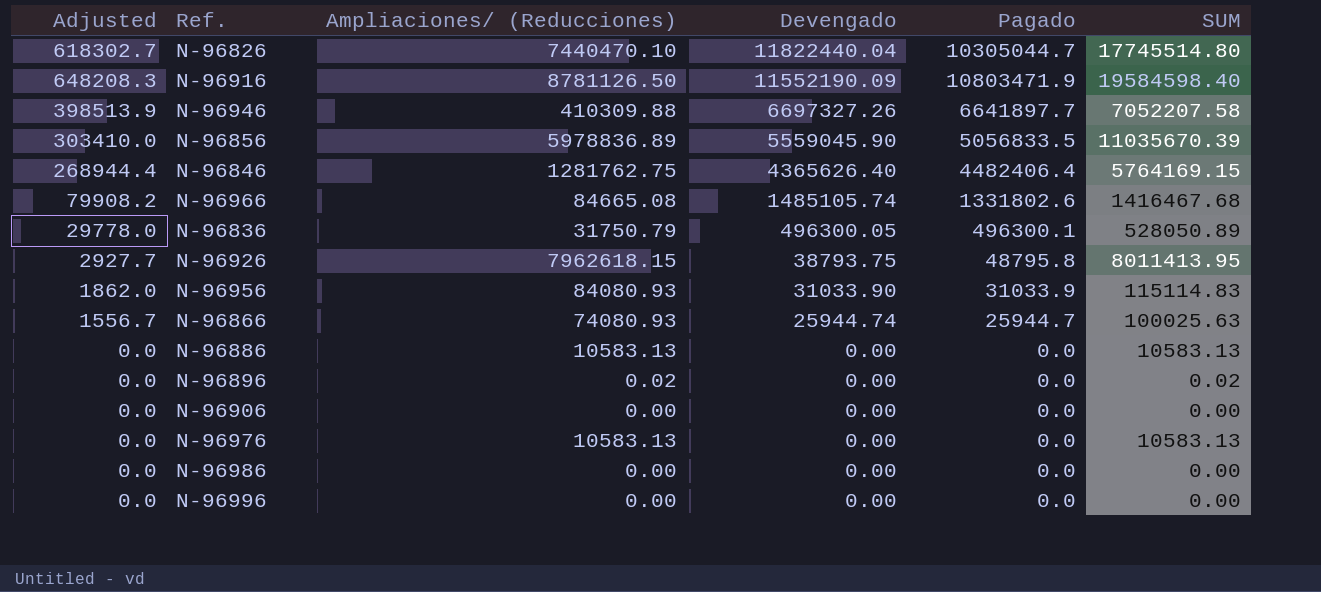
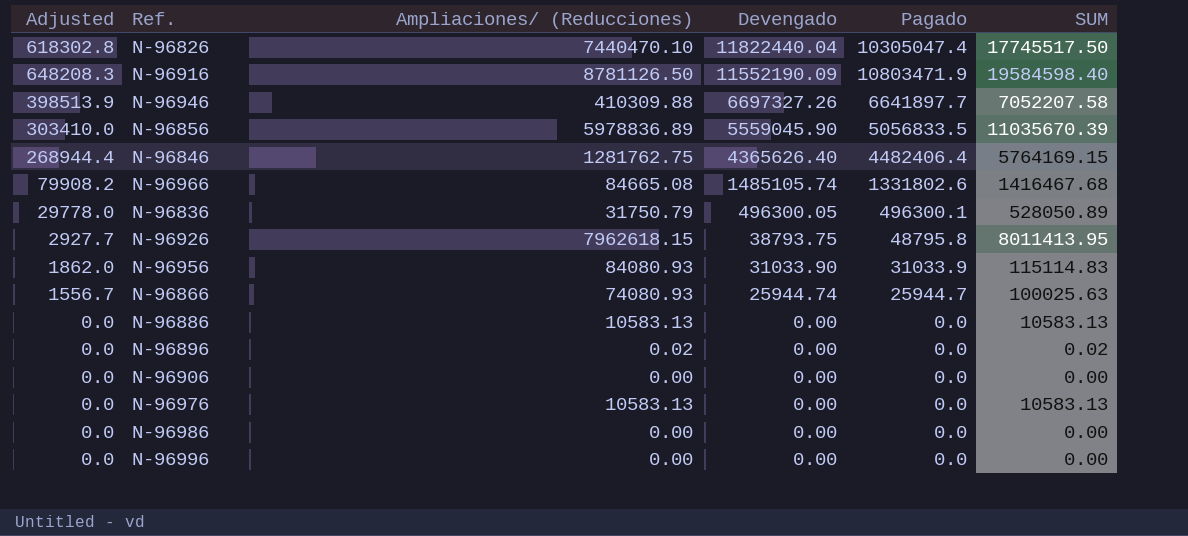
N-96826 | Adjusted: 618302.7 -> 618302.8
N-96826 | Pagado: 10305044.7 -> 10305047.4
N-96826 | SUM: 17745514.80 -> 17745517.50

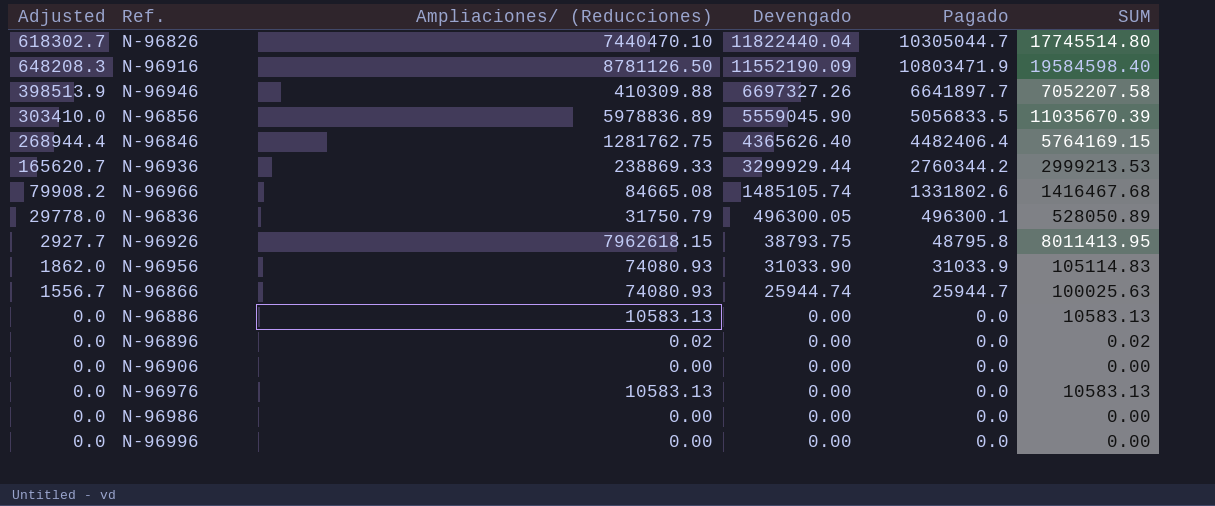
N-96826 | Adjusted: 618302.8 -> 618302.7
N-96826 | Pagado: 10305047.4 -> 10305044.7
N-96826 | SUM: 17745517.50 -> 17745514.80
row N-96936: none -> 165620.7 | 238869.33 | 3299929.44 | 2760344.2 | 2999213.53
N-96956 | Ampliaciones/ (Reducciones): 84080.93 -> 74080.93
N-96956 | SUM: 115114.83 -> 105114.83

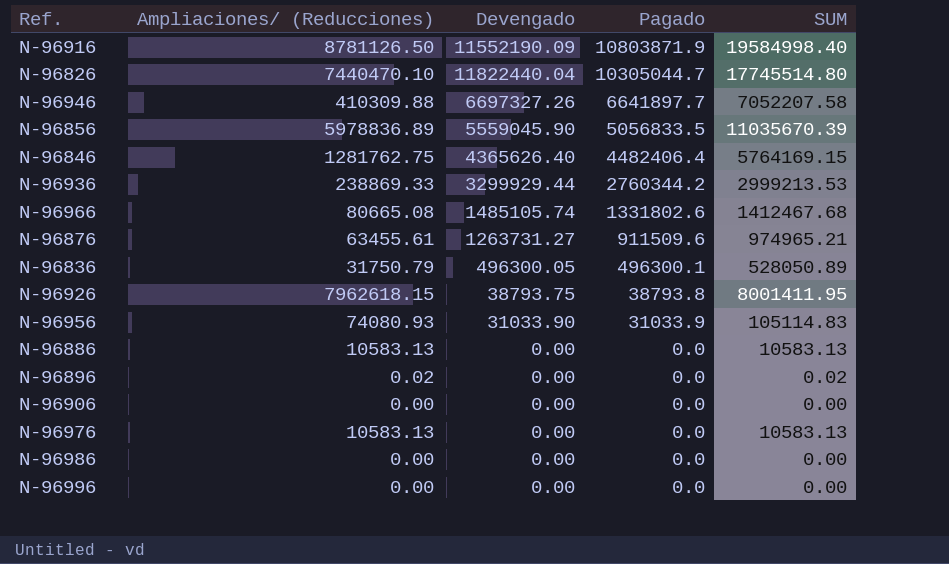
row order: Devengado descending -> Pagado descending
column Adjusted | formula: [Pagado] * 0.06 -> none
row N-96866: 1556.7 | 74080.93 | 25944.74 | 25944.7 | 100025.63 -> none
N-96916 | Pagado: 10803471.9 -> 10803871.9
N-96916 | SUM: 19584598.40 -> 19584998.40
N-96966 | Ampliaciones/ (Reducciones): 84665.08 -> 80665.08
N-96966 | SUM: 1416467.68 -> 1412467.68
row N-96876: none -> 63455.61 | 1263731.27 | 911509.6 | 974965.21
N-96926 | Pagado: 48795.8 -> 38793.8
N-96926 | SUM: 8011413.95 -> 8001411.95

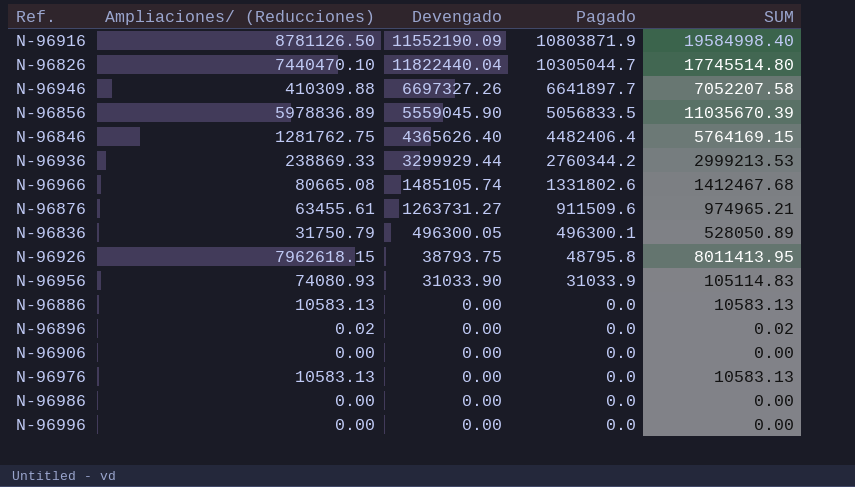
N-96926 | Pagado: 38793.8 -> 48795.8
N-96926 | SUM: 8001411.95 -> 8011413.95

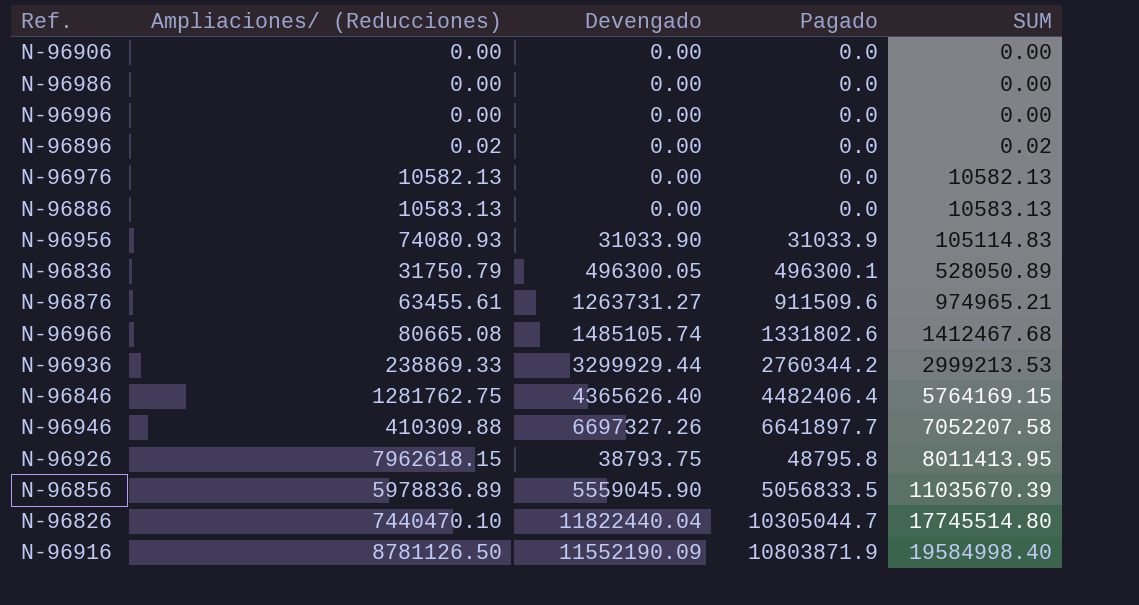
row order: Pagado descending -> SUM ascending
N-96976 | Ampliaciones/ (Reducciones): 10583.13 -> 10582.13
N-96976 | SUM: 10583.13 -> 10582.13

